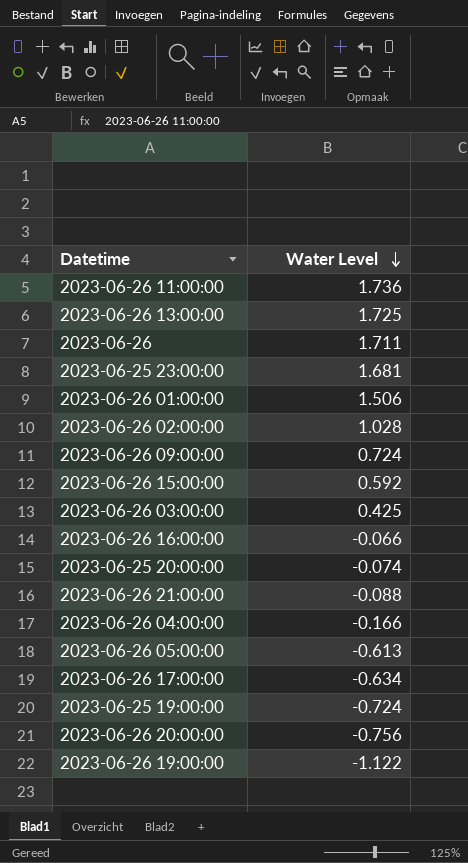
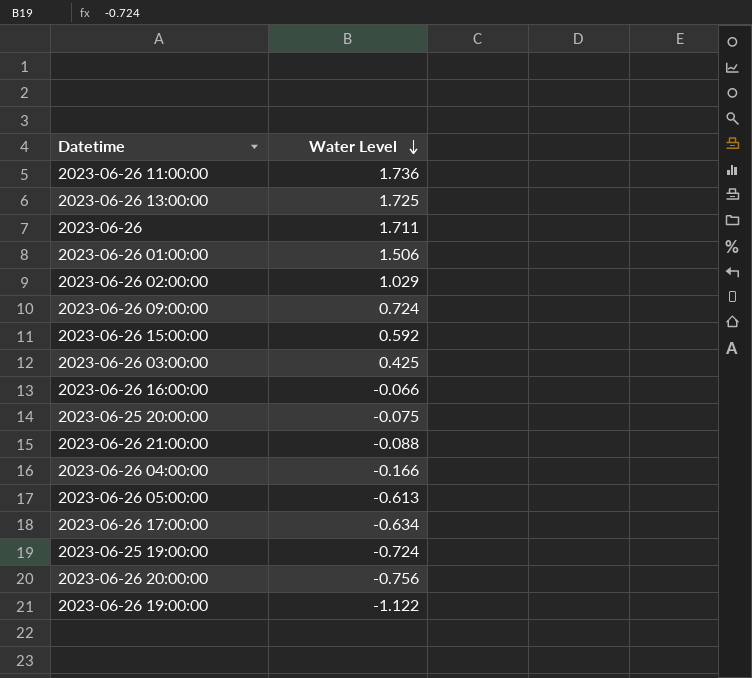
row 2023-06-25 23:00:00: 1.681 -> none
2023-06-26 02:00:00 | Water Level: 1.028 -> 1.029
2023-06-25 20:00:00 | Water Level: -0.074 -> -0.075

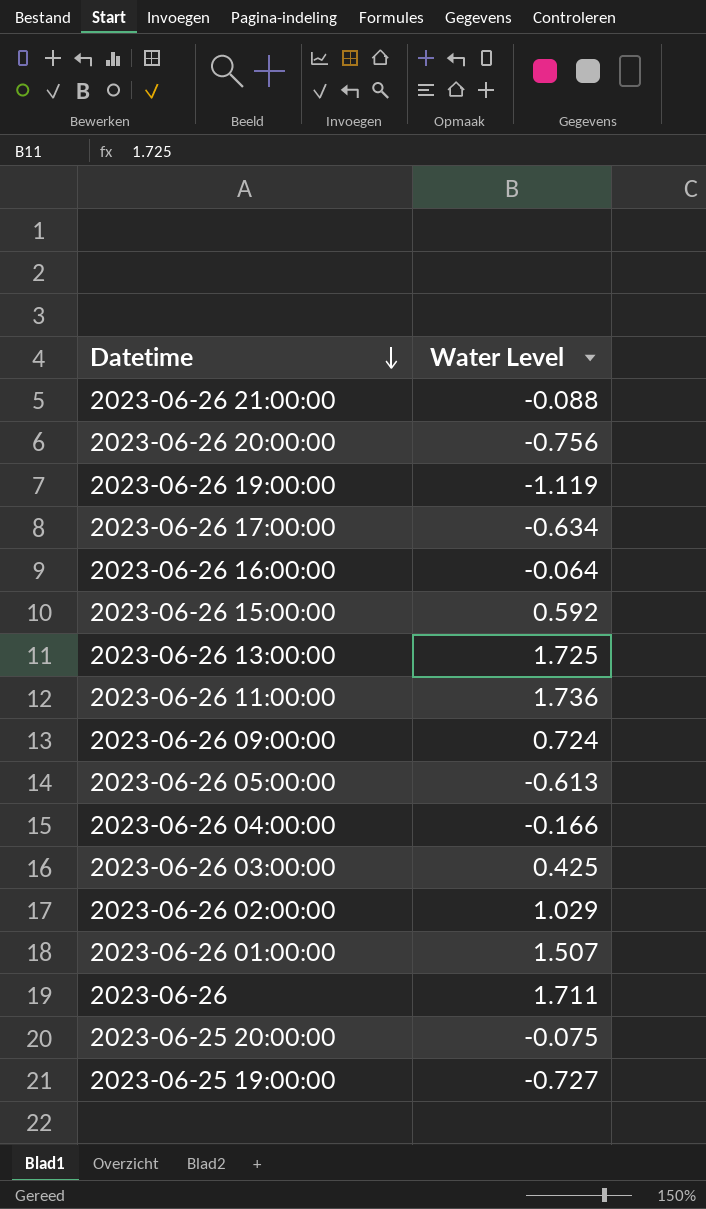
row order: Water Level descending -> Datetime descending
2023-06-26 19:00:00 | Water Level: -1.122 -> -1.119
2023-06-26 16:00:00 | Water Level: -0.066 -> -0.064
2023-06-26 01:00:00 | Water Level: 1.506 -> 1.507
2023-06-25 19:00:00 | Water Level: -0.724 -> -0.727

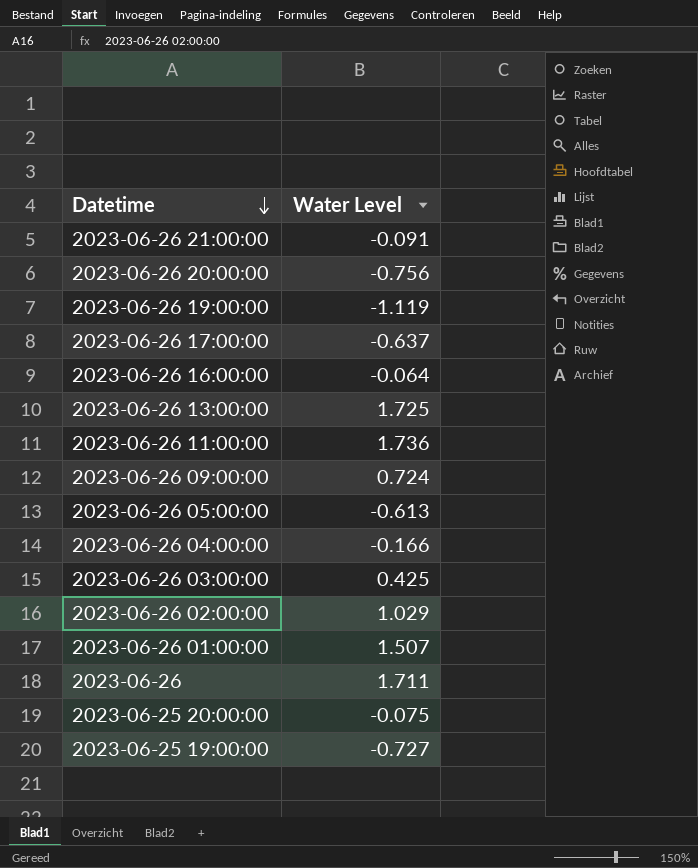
row 2023-06-26 15:00:00: 0.592 -> none
2023-06-26 21:00:00 | Water Level: -0.088 -> -0.091
2023-06-26 17:00:00 | Water Level: -0.634 -> -0.637

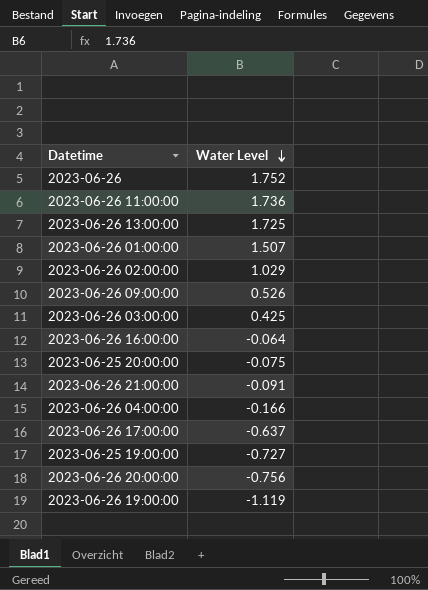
row order: Datetime descending -> Water Level descending
row 2023-06-26 05:00:00: -0.613 -> none
2023-06-26 | Water Level: 1.711 -> 1.752
2023-06-26 09:00:00 | Water Level: 0.724 -> 0.526

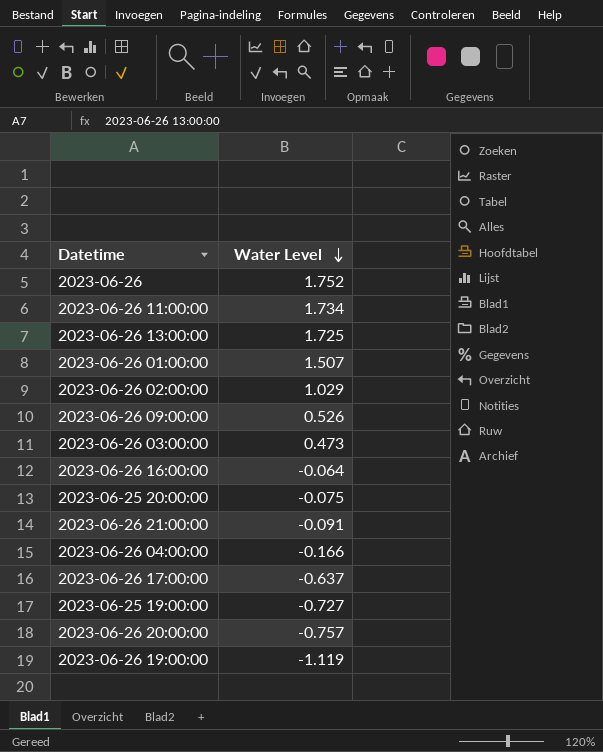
2023-06-26 11:00:00 | Water Level: 1.736 -> 1.734
2023-06-26 03:00:00 | Water Level: 0.425 -> 0.473
2023-06-26 20:00:00 | Water Level: -0.756 -> -0.757

